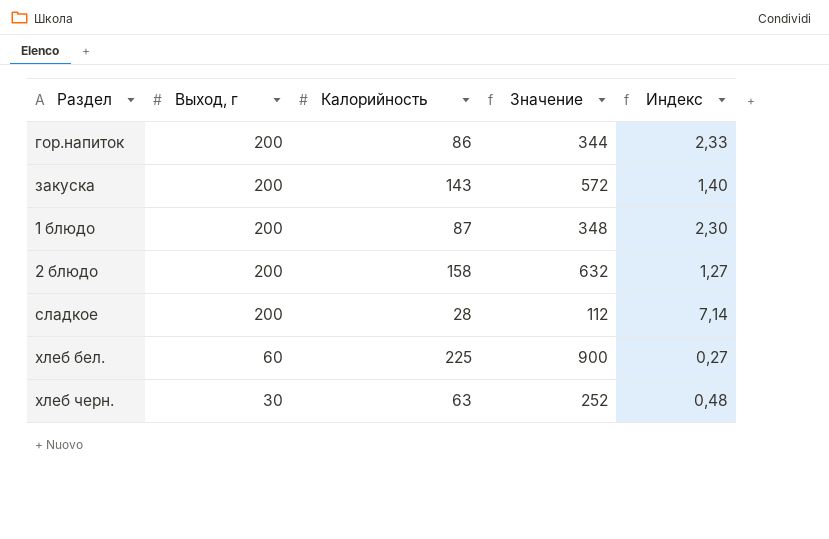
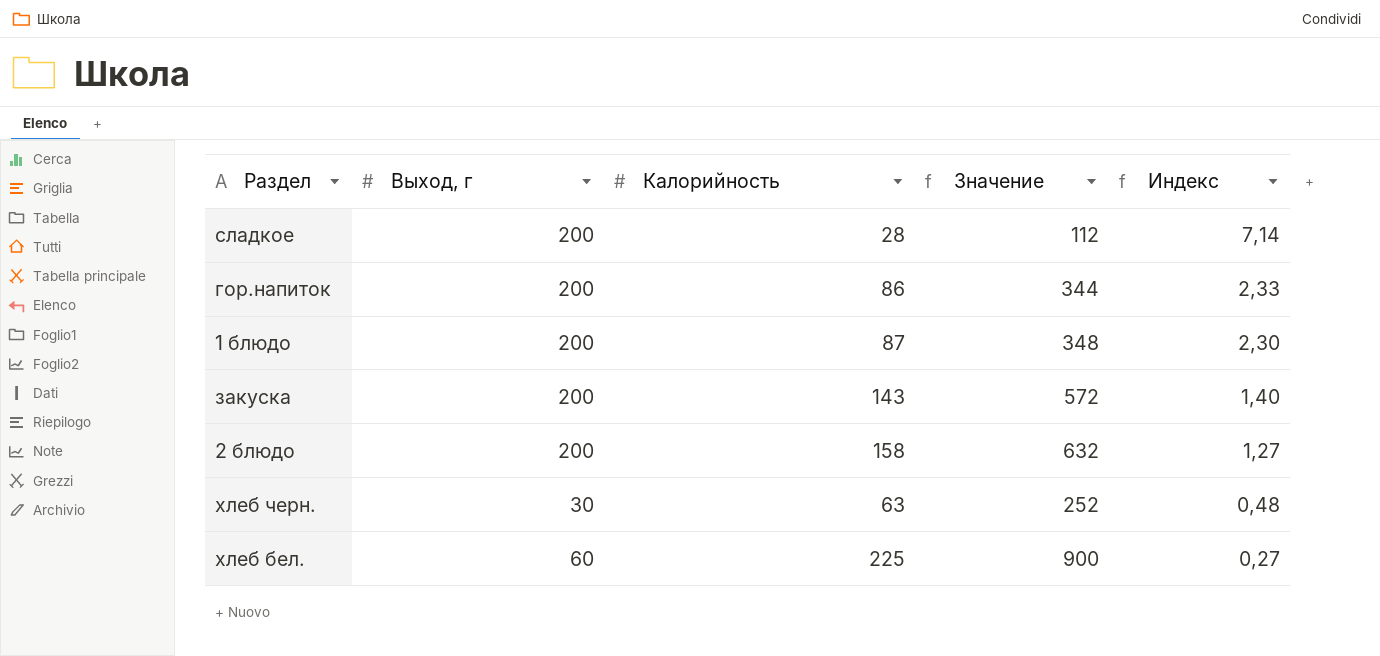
row order: Выход, г descending -> Индекс descending

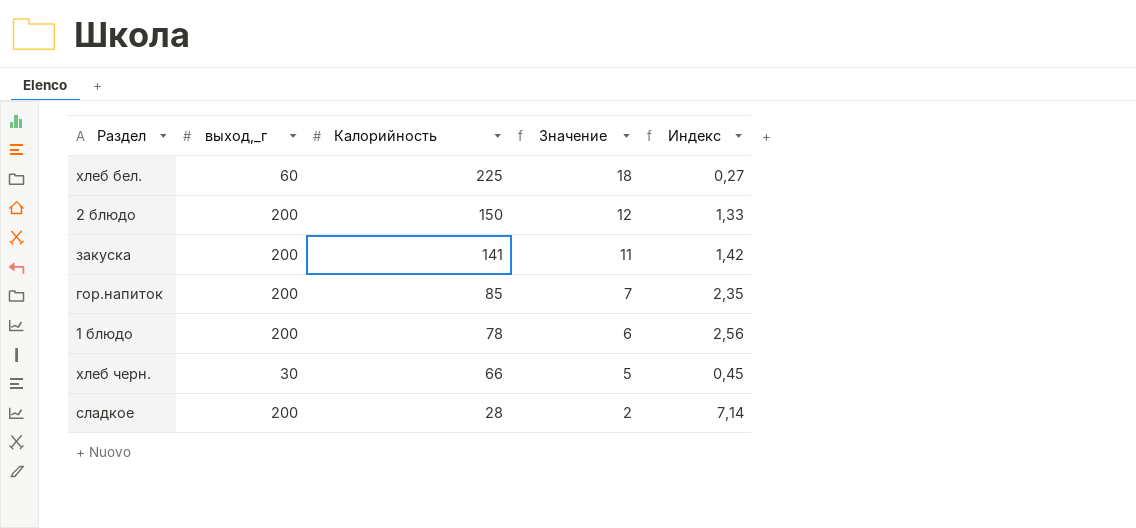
row order: Индекс descending -> Калорийность descending
column name: Выход, г -> выход,_г
column Значение | formula: [Калорийность] * 4 -> [Калорийность] * 0,08
2 блюдо | Калорийность: 158 -> 150
2 блюдо | Индекс: 1,27 -> 1,33
закуска | Калорийность: 143 -> 141
закуска | Индекс: 1,40 -> 1,42
гор.напиток | Калорийность: 86 -> 85
гор.напиток | Индекс: 2,33 -> 2,35
1 блюдо | Калорийность: 87 -> 78
1 блюдо | Индекс: 2,30 -> 2,56
хлеб черн. | Калорийность: 63 -> 66
хлеб черн. | Индекс: 0,48 -> 0,45

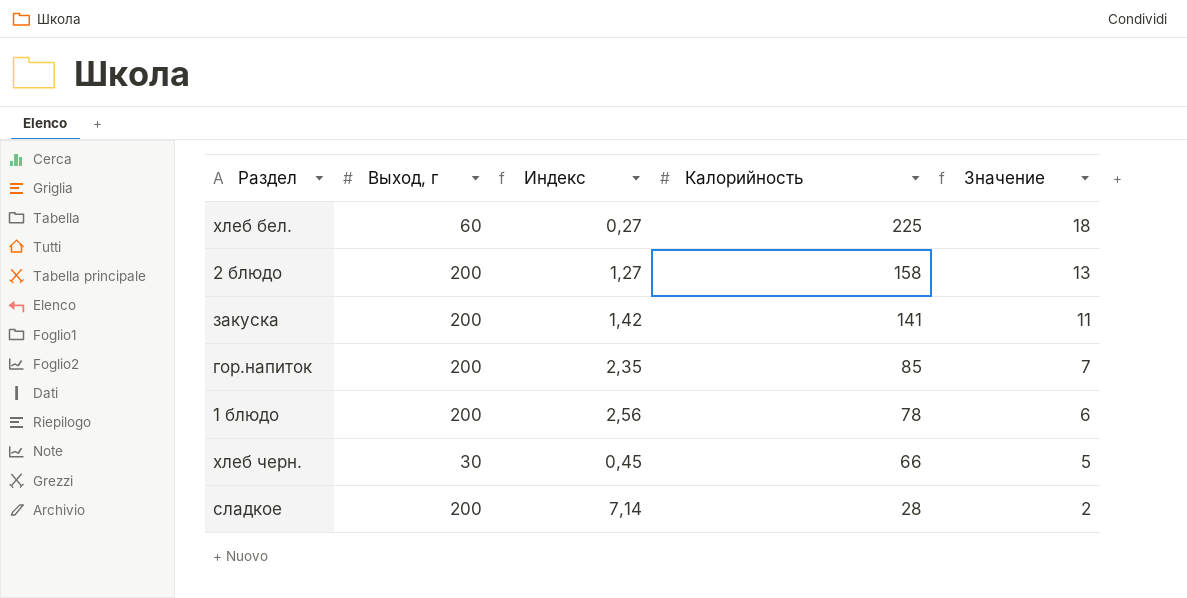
column name: выход,_г -> Выход, г
column Индекс | position: 5 -> 3
2 блюдо | Индекс: 1,33 -> 1,27
2 блюдо | Калорийность: 150 -> 158
2 блюдо | Значение: 12 -> 13

